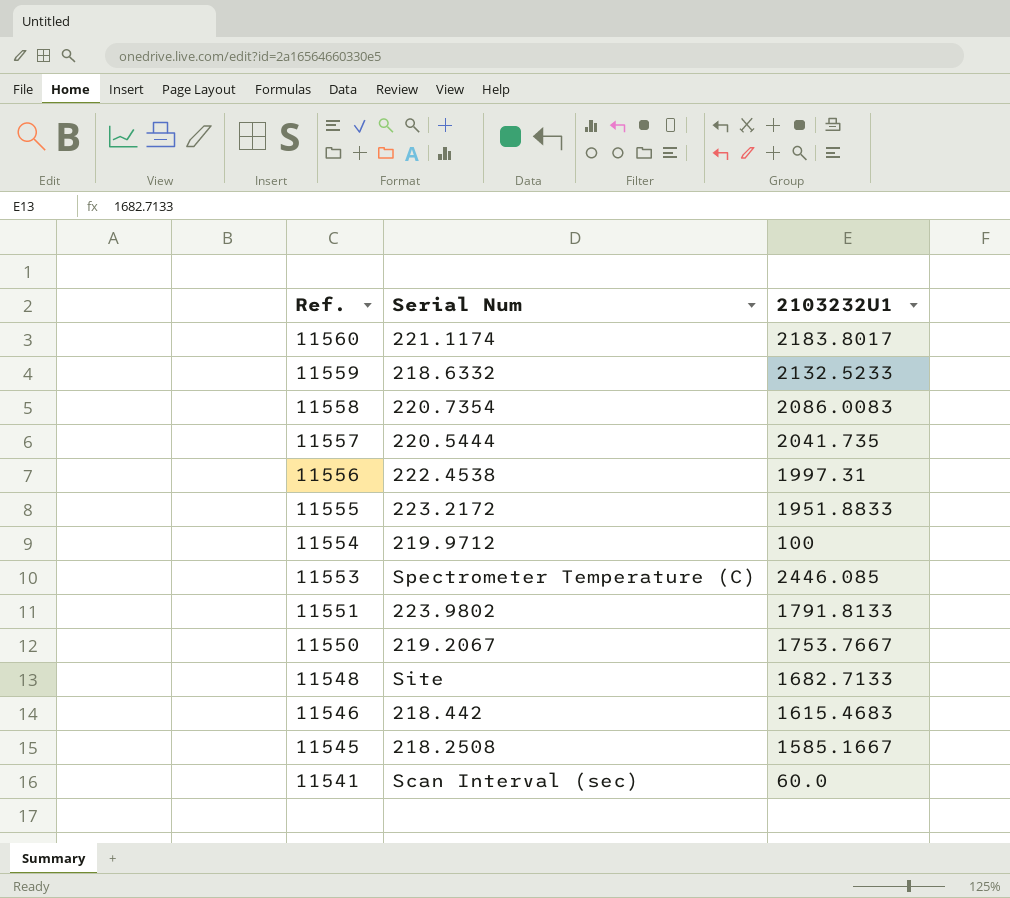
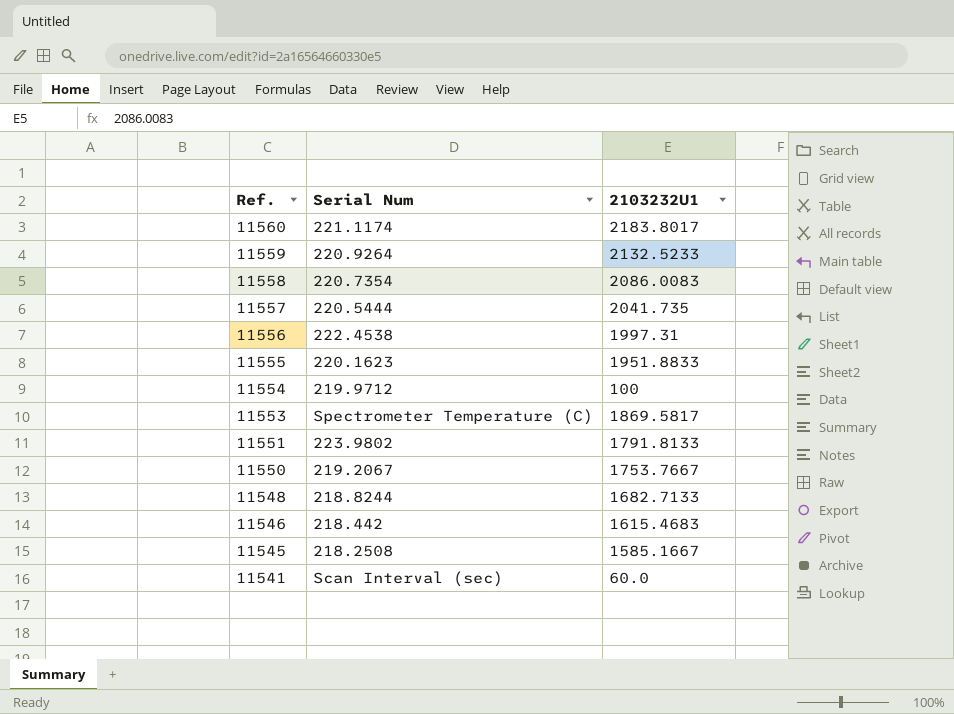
11559 | Serial Num: 218.6332 -> 220.9264
11555 | Serial Num: 223.2172 -> 220.1623
11553 | 2103232U1: 2446.085 -> 1869.5817
11548 | Serial Num: Site -> 218.8244

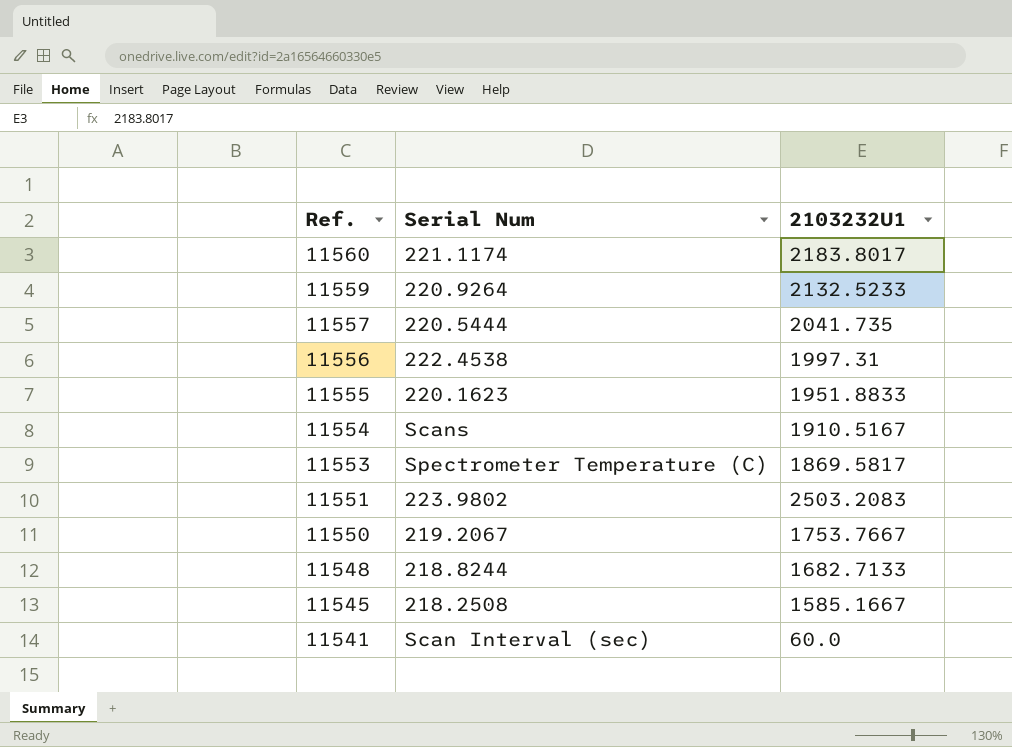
row 11558: 220.7354 | 2086.0083 -> none
row 11546: 218.442 | 1615.4683 -> none
11554 | Serial Num: 219.9712 -> Scans
11554 | 2103232U1: 100 -> 1910.5167
11551 | 2103232U1: 1791.8133 -> 2503.2083

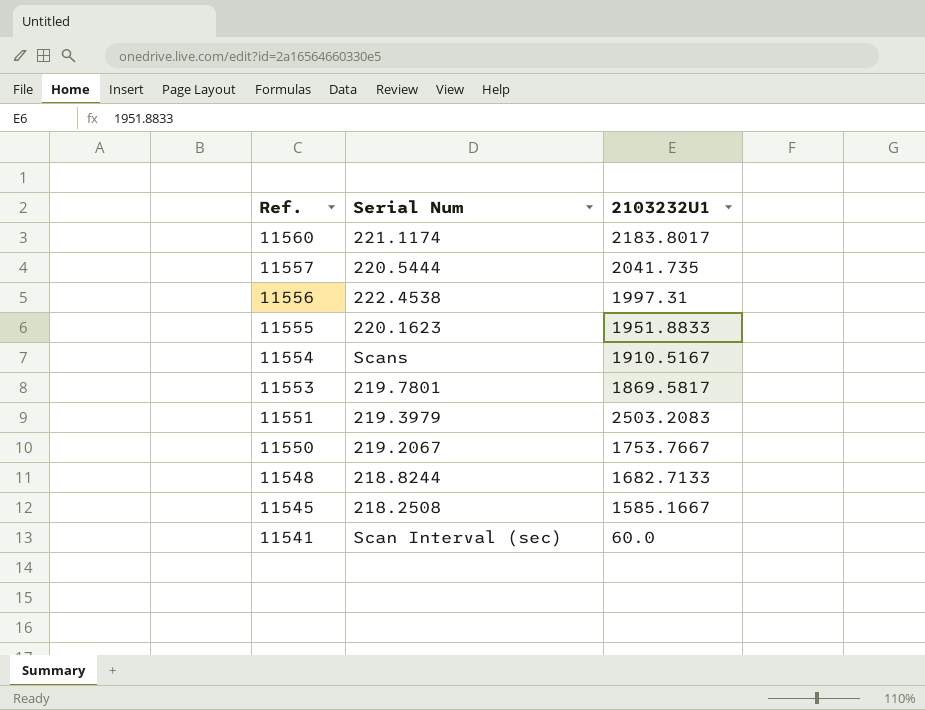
row 11559: 220.9264 | 2132.5233 -> none
11553 | Serial Num: Spectrometer Temperature (C) -> 219.7801
11551 | Serial Num: 223.9802 -> 219.3979

